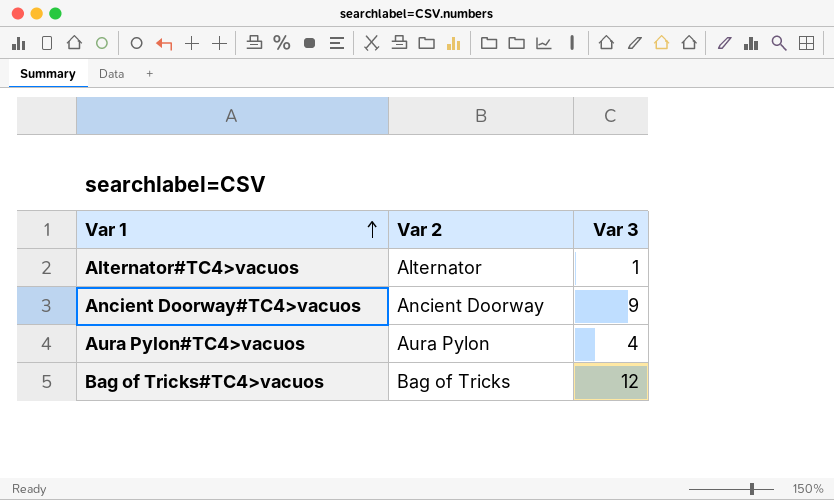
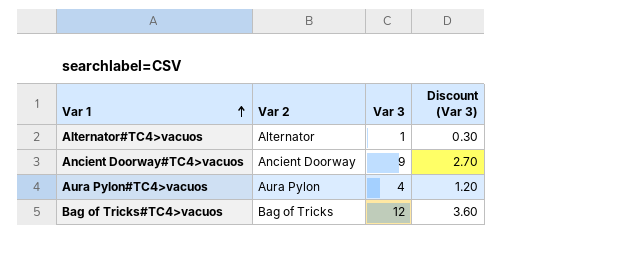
column Discount (Var 3) | formula: none -> [Var 3] * 0.3

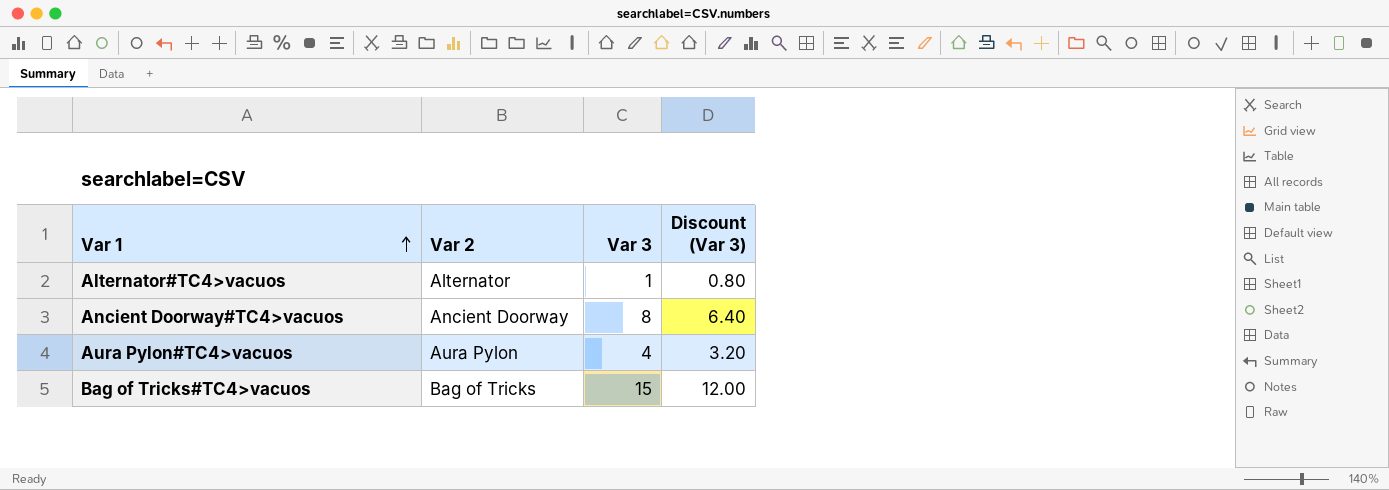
column Discount (Var 3) | formula: [Var 3] * 0.3 -> [Var 3] * 0.8
Ancient Doorway#TC4>vacuos | Var 3: 9 -> 8
Bag of Tricks#TC4>vacuos | Var 3: 12 -> 15

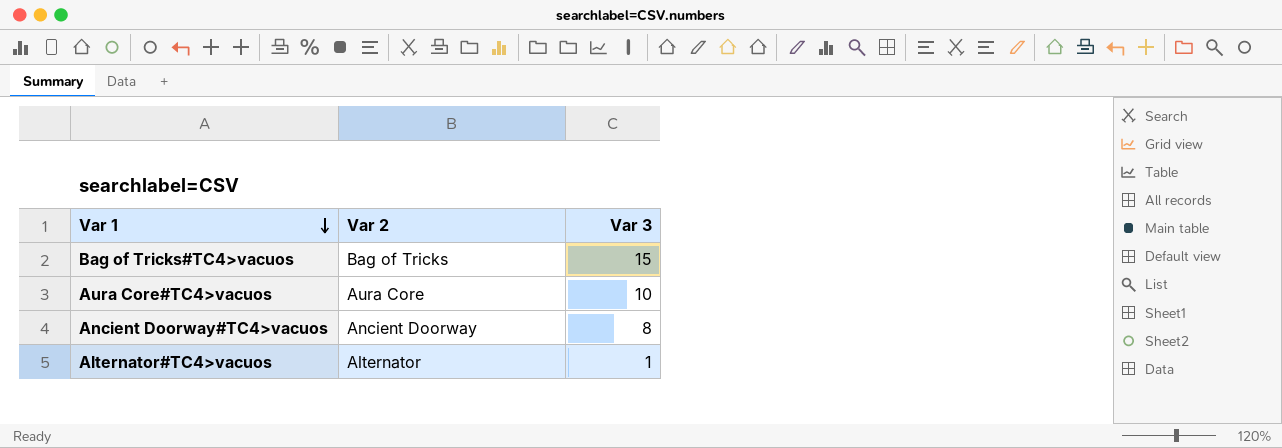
row order: Var 1 ascending -> Var 1 descending
column Discount (Var 3) | formula: [Var 3] * 0.8 -> none
row Aura Pylon#TC4>vacuos: Aura Pylon | 4 | 3.20 -> none
row Aura Core#TC4>vacuos: none -> Aura Core | 10

